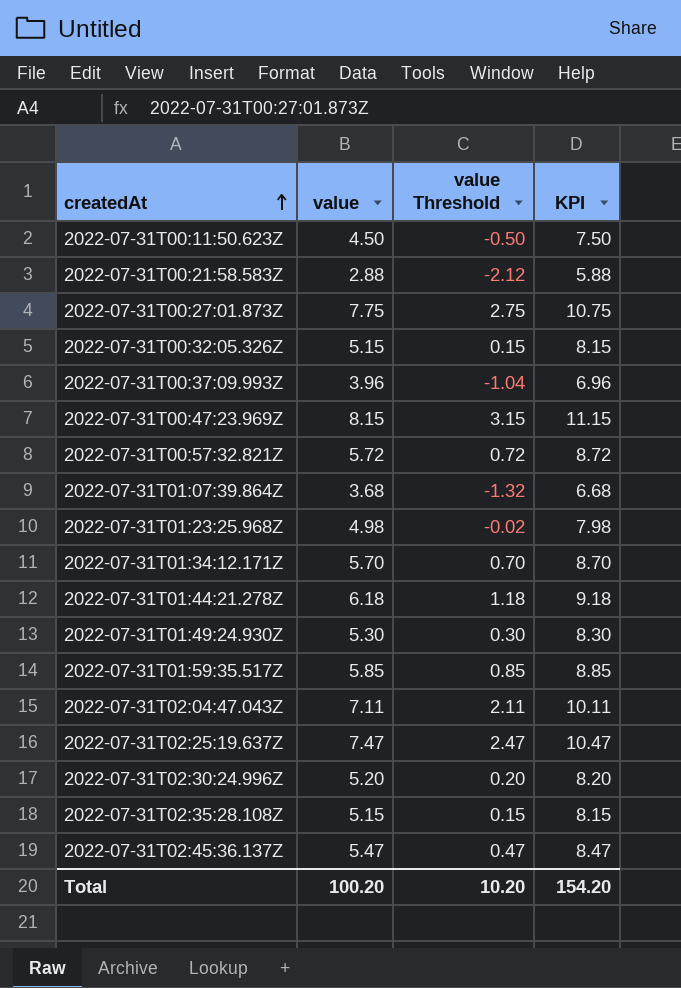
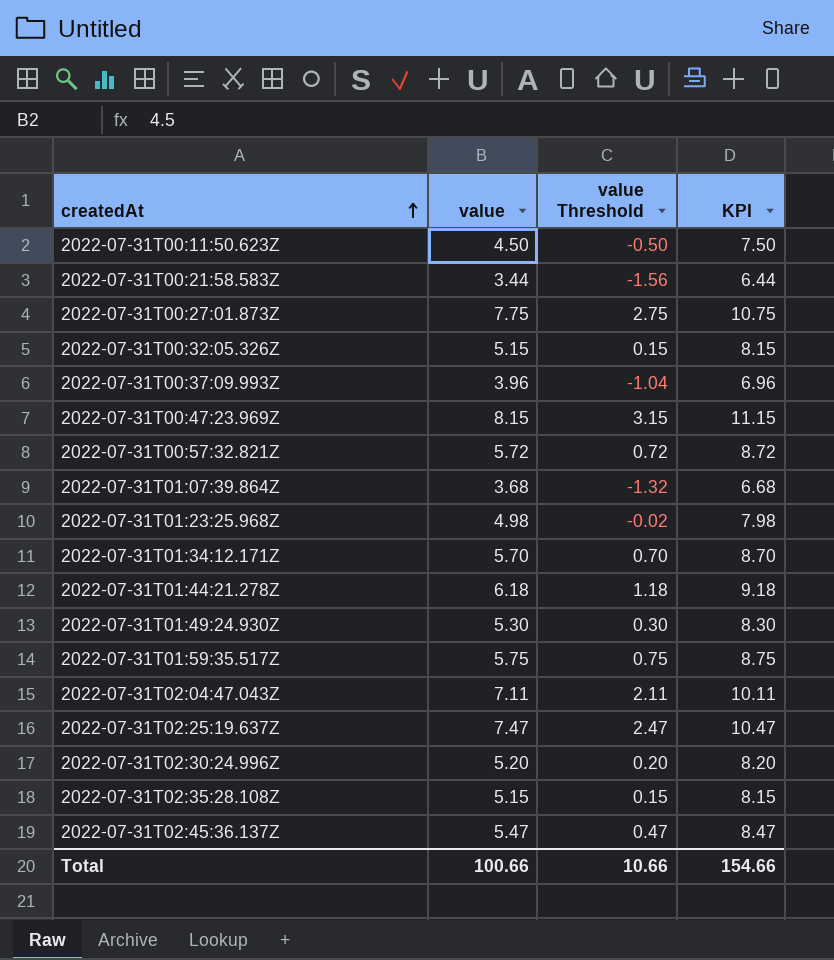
2022-07-31T00:21:58.583Z | value: 2.88 -> 3.44
2022-07-31T00:21:58.583Z | value Threshold: -2.12 -> -1.56
2022-07-31T00:21:58.583Z | KPI: 5.88 -> 6.44
2022-07-31T01:59:35.517Z | value: 5.85 -> 5.75
2022-07-31T01:59:35.517Z | value Threshold: 0.85 -> 0.75
2022-07-31T01:59:35.517Z | KPI: 8.85 -> 8.75
Total | value: 100.20 -> 100.66
Total | value Threshold: 10.20 -> 10.66
Total | KPI: 154.20 -> 154.66

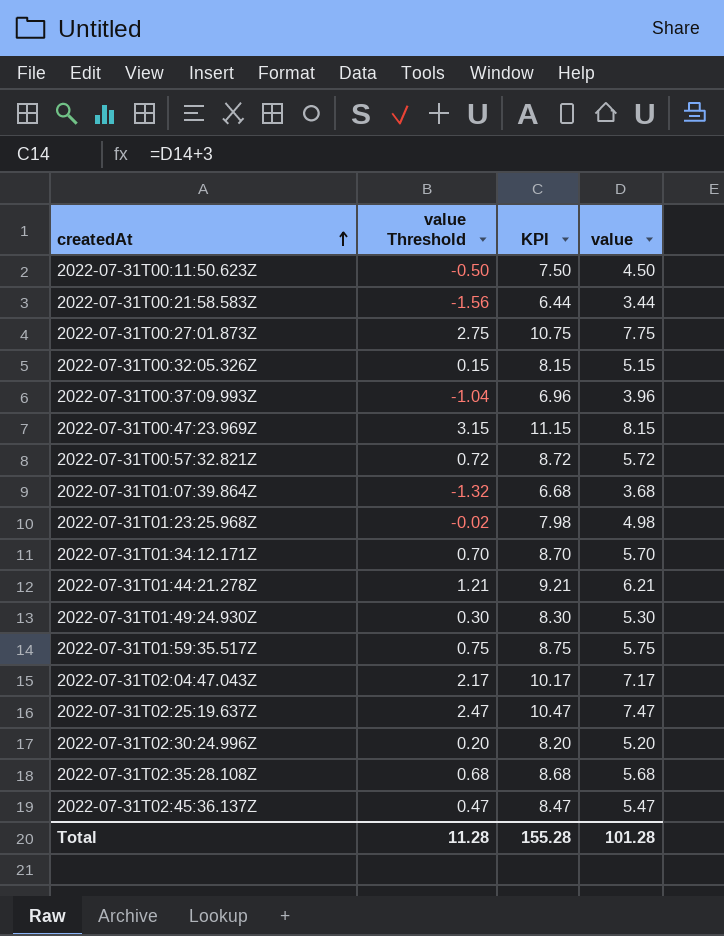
column value | position: 2 -> 4
2022-07-31T01:44:21.278Z | value Threshold: 1.18 -> 1.21
2022-07-31T01:44:21.278Z | KPI: 9.18 -> 9.21
2022-07-31T01:44:21.278Z | value: 6.18 -> 6.21
2022-07-31T02:04:47.043Z | value Threshold: 2.11 -> 2.17
2022-07-31T02:04:47.043Z | KPI: 10.11 -> 10.17
2022-07-31T02:04:47.043Z | value: 7.11 -> 7.17
2022-07-31T02:35:28.108Z | value Threshold: 0.15 -> 0.68
2022-07-31T02:35:28.108Z | KPI: 8.15 -> 8.68
2022-07-31T02:35:28.108Z | value: 5.15 -> 5.68
Total | value Threshold: 10.66 -> 11.28
Total | KPI: 154.66 -> 155.28
Total | value: 100.66 -> 101.28

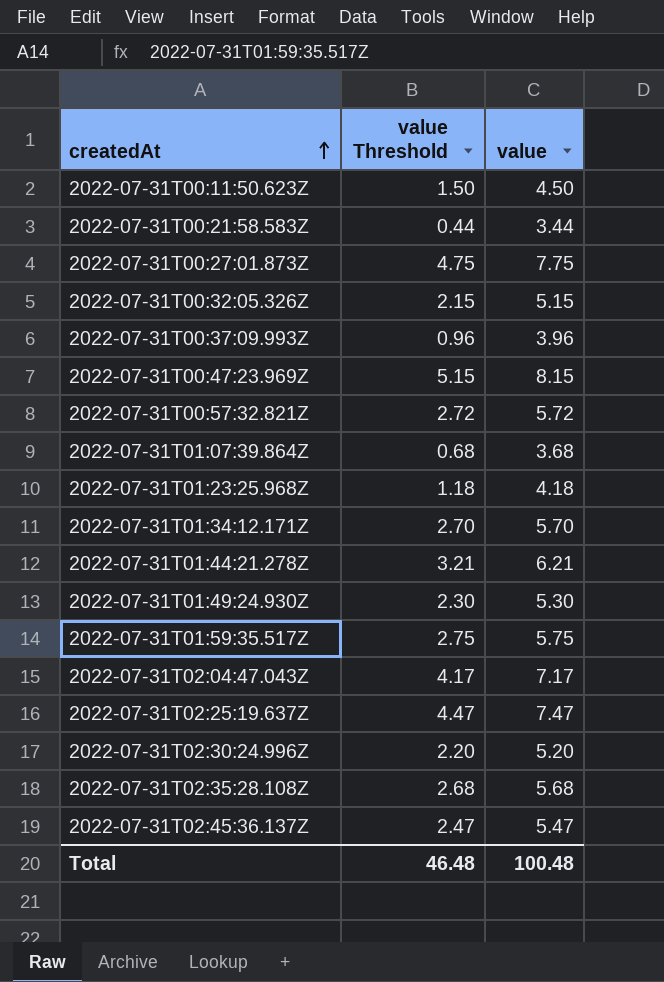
column KPI | formula: [value] + 3 -> none
column value Threshold | formula: [value] - 5 -> [value] - 3
2022-07-31T01:23:25.968Z | value: 4.98 -> 4.18
Total | value Threshold: 11.28 -> 46.48
Total | value: 101.28 -> 100.48

